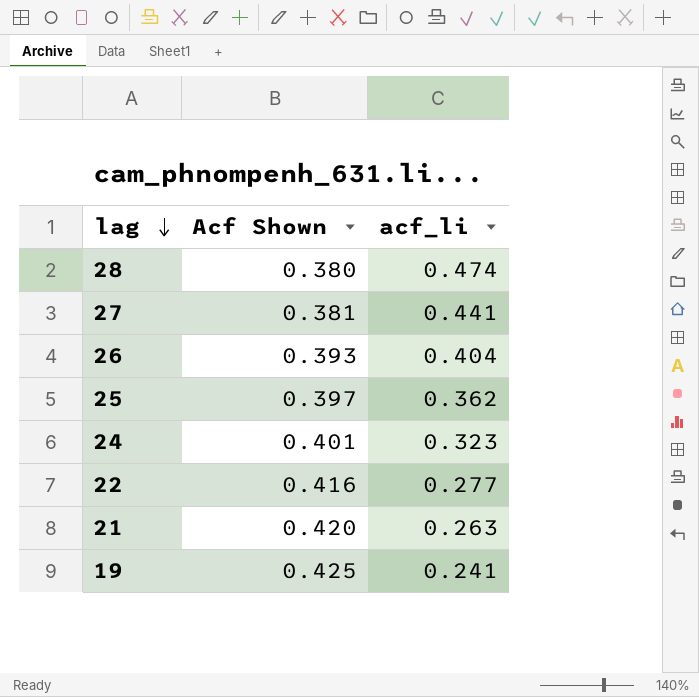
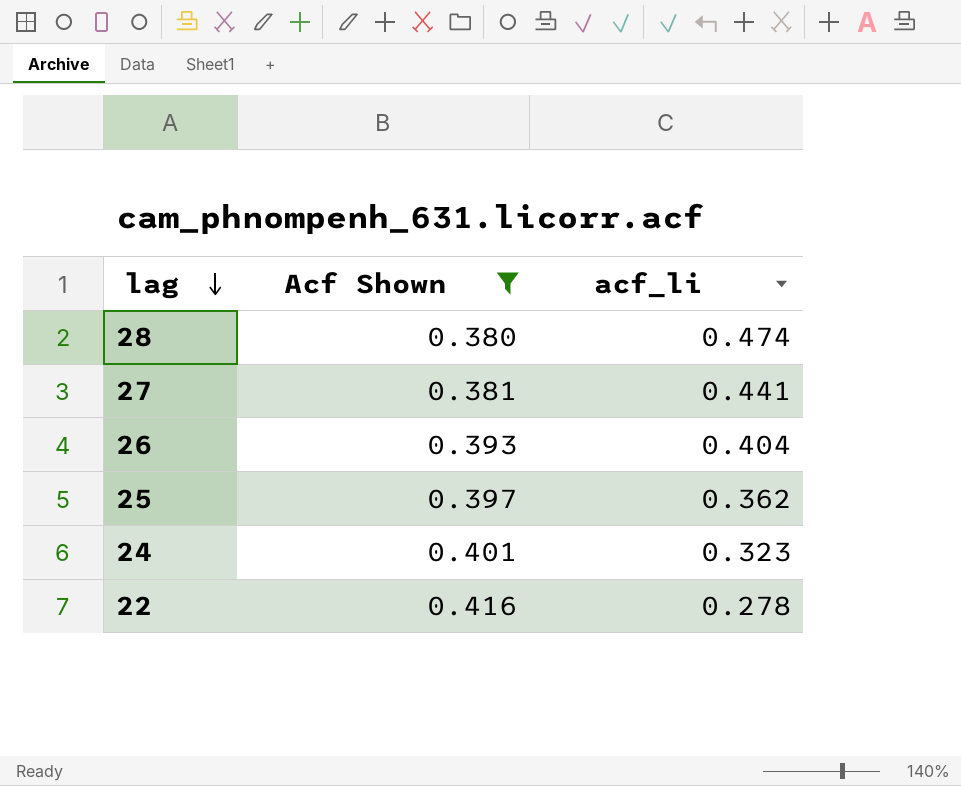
filter: none -> Acf Shown <= 0.416
22 | acf_li: 0.277 -> 0.278

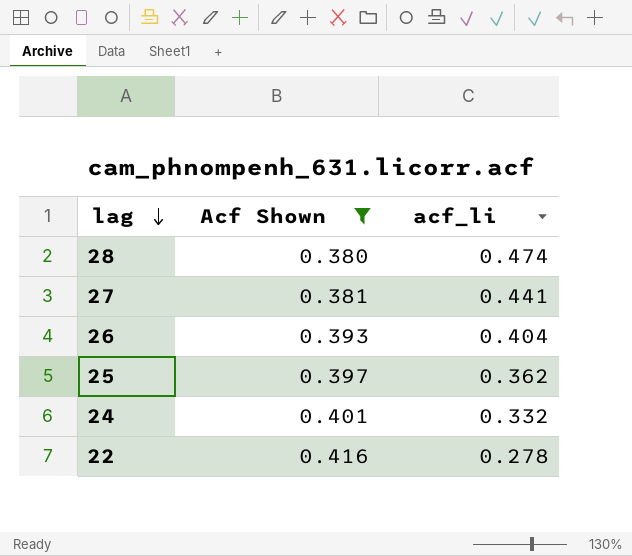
24 | acf_li: 0.323 -> 0.332

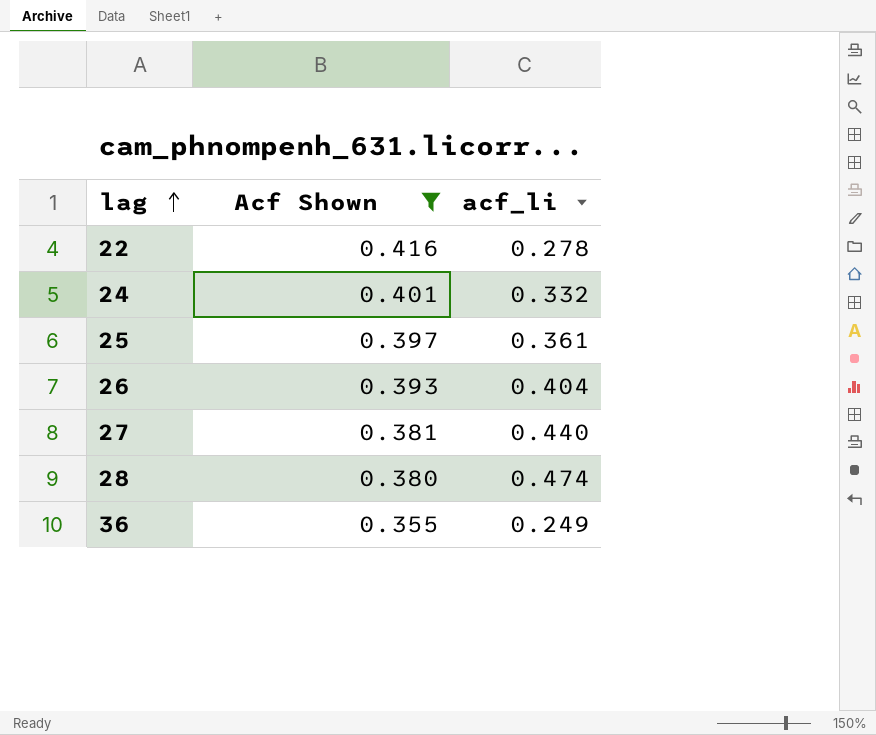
row order: lag descending -> lag ascending
25 | acf_li: 0.362 -> 0.361
27 | acf_li: 0.441 -> 0.440
row 36: none -> 0.355 | 0.249

